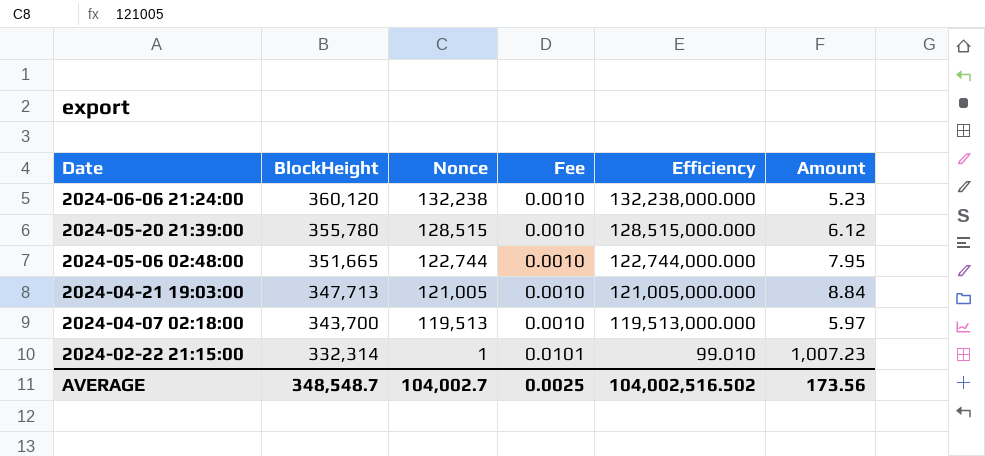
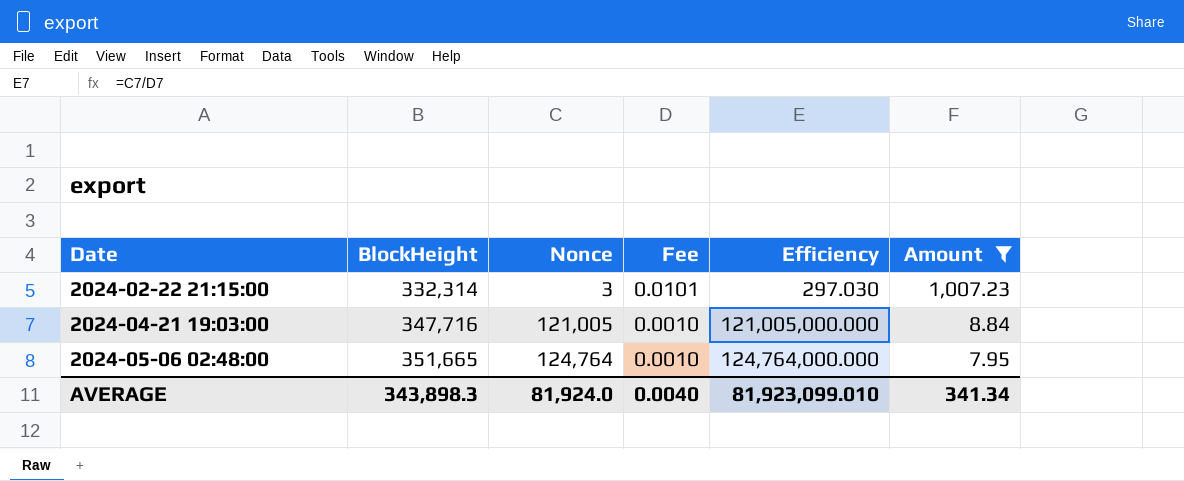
filter: none -> Amount >= 7.95
row order: Date descending -> Date ascending
2024-02-22 21:15:00 | Nonce: 1 -> 3
2024-02-22 21:15:00 | Efficiency: 99.010 -> 297.030
2024-04-21 19:03:00 | BlockHeight: 347,713 -> 347,716
2024-05-06 02:48:00 | Nonce: 122,744 -> 124,764
2024-05-06 02:48:00 | Efficiency: 122,744,000.000 -> 124,764,000.000
AVERAGE | BlockHeight: 348,548.7 -> 343,898.3
AVERAGE | Nonce: 104,002.7 -> 81,924.0
AVERAGE | Fee: 0.0025 -> 0.0040
AVERAGE | Efficiency: 104,002,516.502 -> 81,923,099.010
AVERAGE | Amount: 173.56 -> 341.34

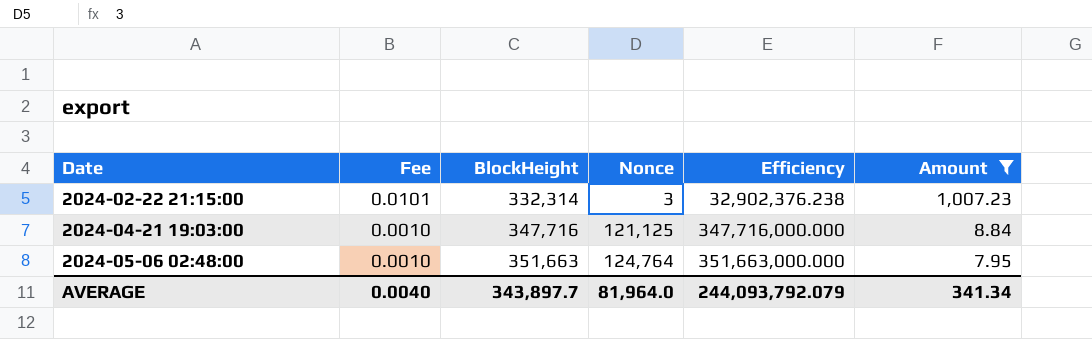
column Fee | position: 4 -> 2
column Efficiency | formula: [Nonce] / [Fee] -> [BlockHeight] / [Fee]
2024-04-21 19:03:00 | Nonce: 121,005 -> 121,125
2024-05-06 02:48:00 | BlockHeight: 351,665 -> 351,663
AVERAGE | BlockHeight: 343,898.3 -> 343,897.7
AVERAGE | Nonce: 81,924.0 -> 81,964.0
AVERAGE | Efficiency: 81,923,099.010 -> 244,093,792.079

